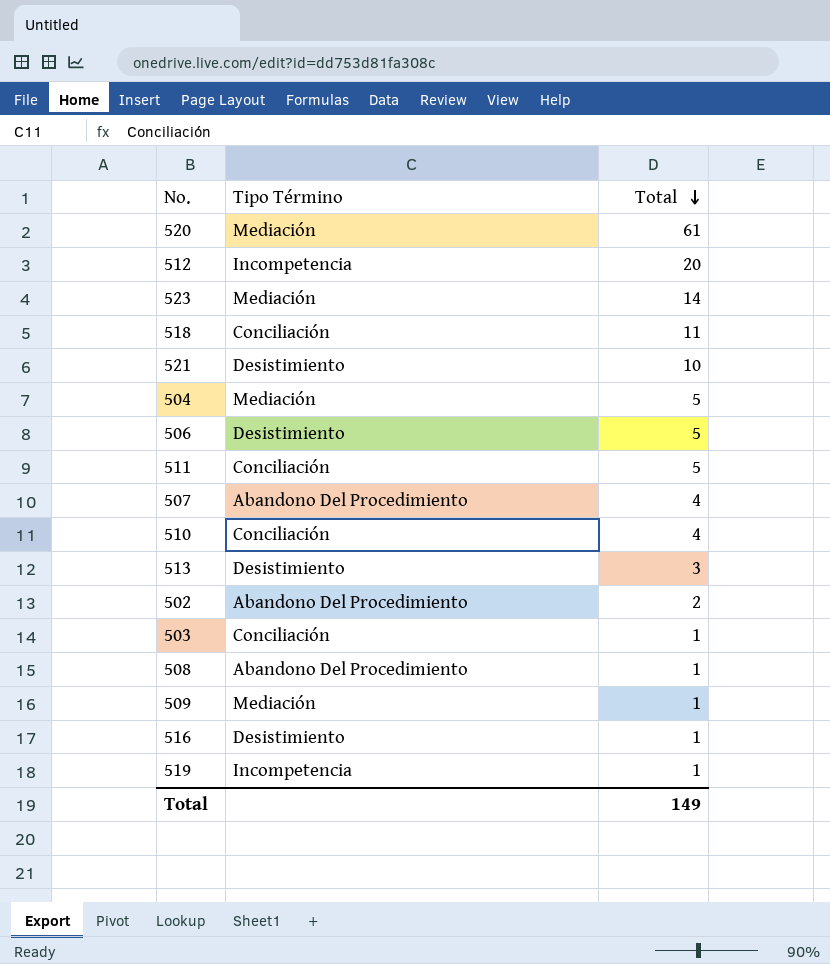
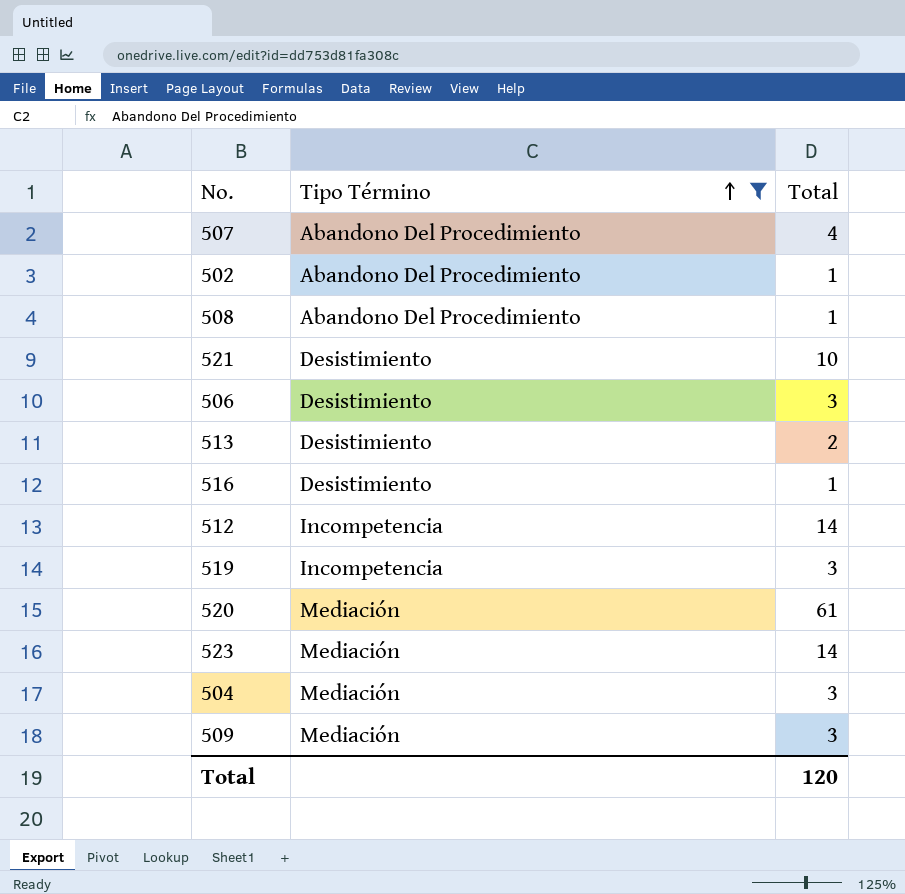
filter: none -> Tipo Término != Conciliación
row order: Total descending -> Tipo Término ascending
502 | Total: 2 -> 1
506 | Total: 5 -> 3
513 | Total: 3 -> 2
512 | Total: 20 -> 14
519 | Total: 1 -> 3
504 | Total: 5 -> 3
509 | Total: 1 -> 3
Total | Total: 149 -> 120

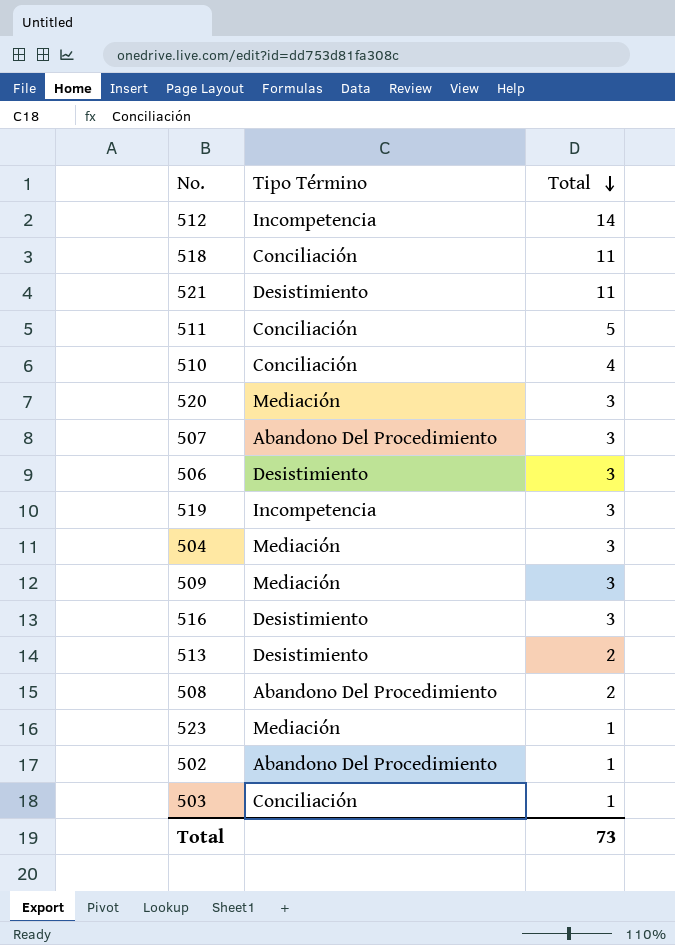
filter: Tipo Término != Conciliación -> none
row order: Tipo Término ascending -> Total descending
521 | Total: 10 -> 11
520 | Total: 61 -> 3
507 | Total: 4 -> 3
516 | Total: 1 -> 3
508 | Total: 1 -> 2
523 | Total: 14 -> 1
Total | Total: 120 -> 73

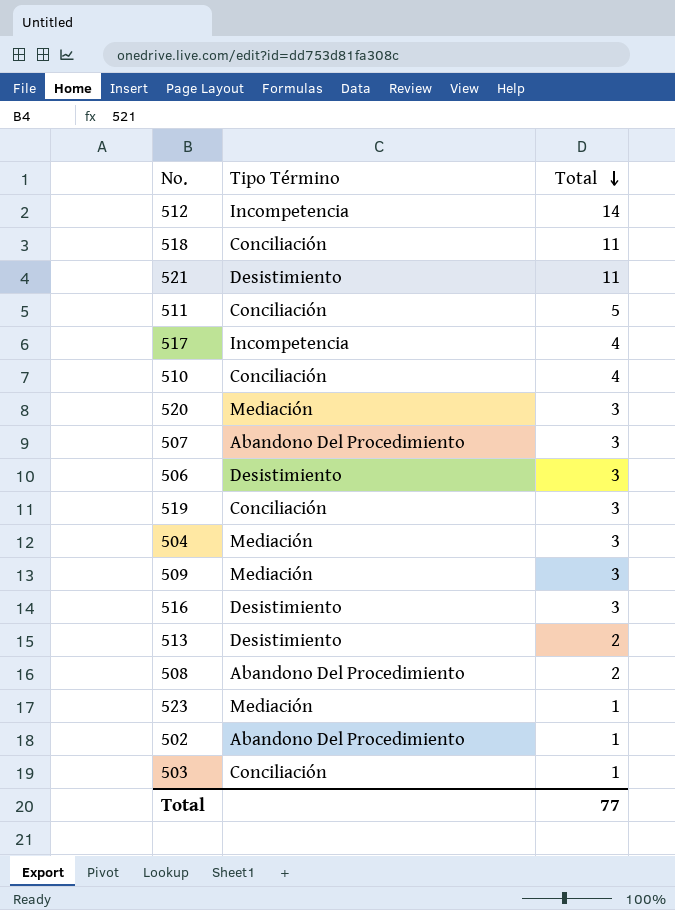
row 517: none -> Incompetencia | 4
519 | Tipo Término: Incompetencia -> Conciliación
Total | Total: 73 -> 77

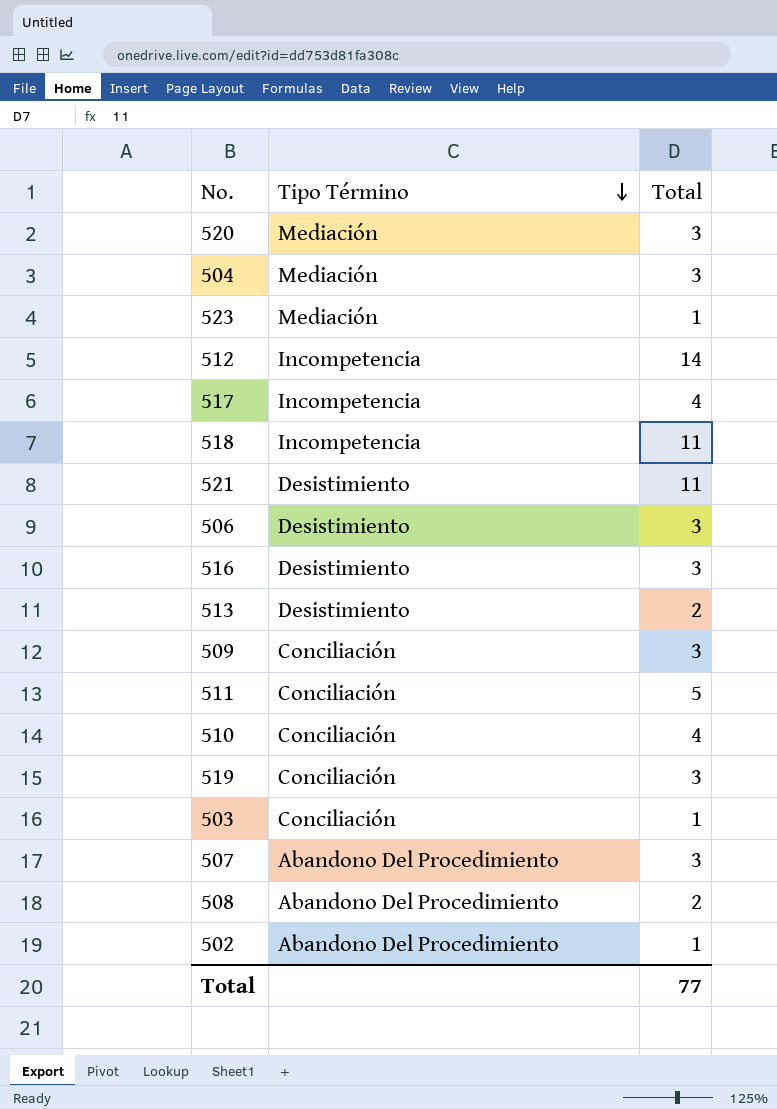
row order: Total descending -> Tipo Término descending
518 | Tipo Término: Conciliación -> Incompetencia
509 | Tipo Término: Mediación -> Conciliación

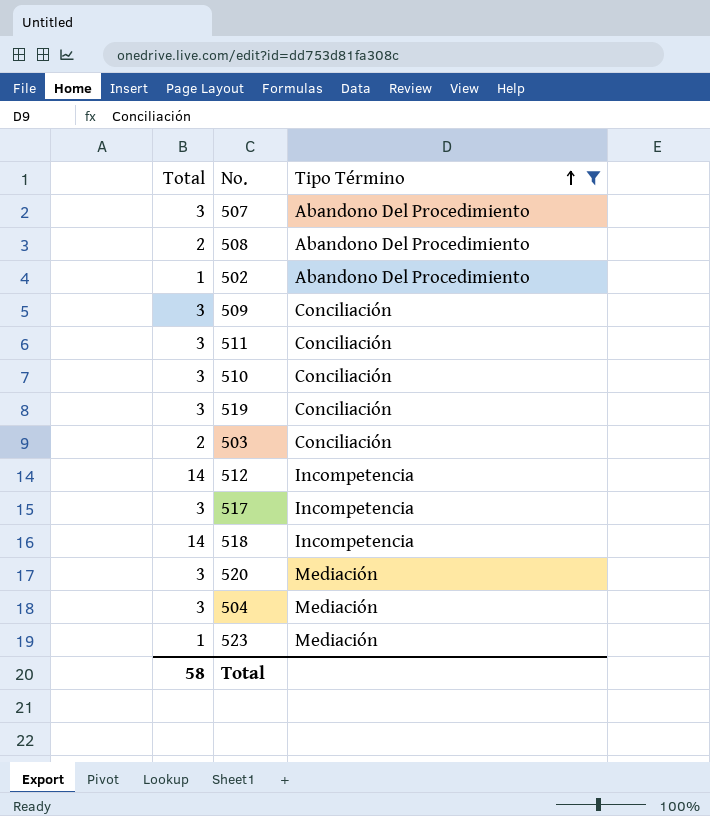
filter: none -> Tipo Término != Desistimiento
row order: Tipo Término descending -> Tipo Término ascending
column Total | position: 3 -> 1
511 | Total: 5 -> 3
510 | Total: 4 -> 3
503 | Total: 1 -> 2
517 | Total: 4 -> 3
518 | Total: 11 -> 14
Total | Total: 77 -> 58

